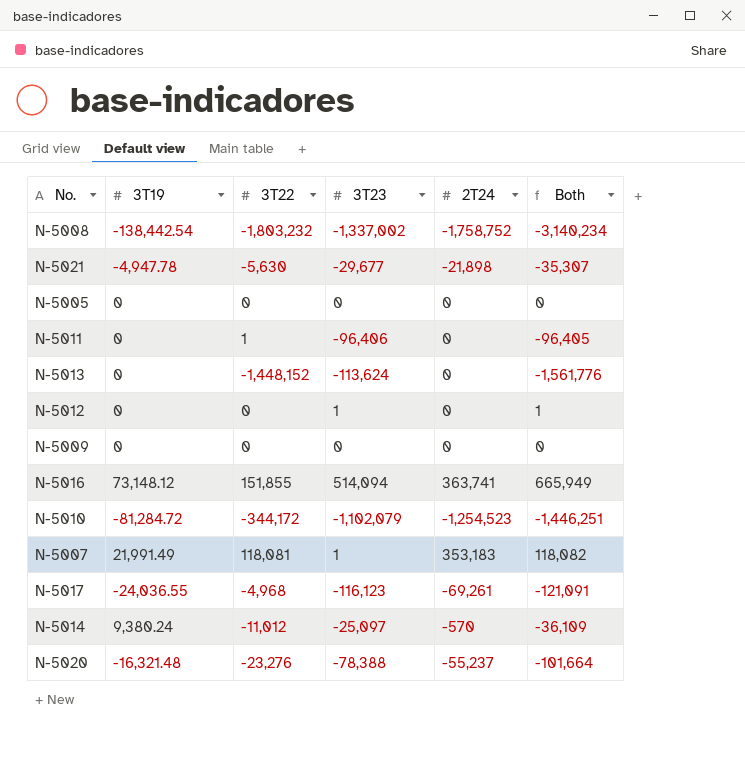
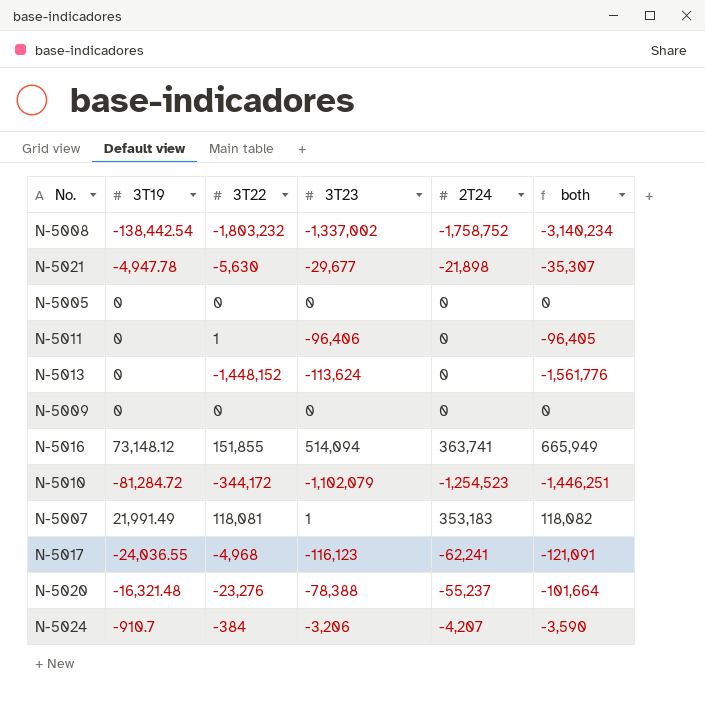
column name: Both -> both
row N-5012: 0 | 0 | 1 | 0 | 1 -> none
row N-5014: 9,380.24 | -11,012 | -25,097 | -570 | -36,109 -> none
N-5017 | 2T24: -69,261 -> -62,241
row N-5024: none -> -910.7 | -384 | -3,206 | -4,207 | -3,590

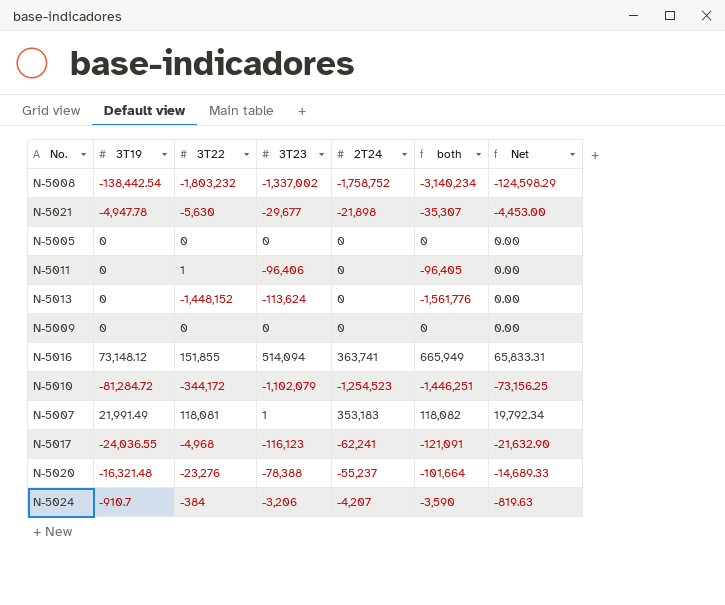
column Net | formula: none -> [3T19] * 0.9

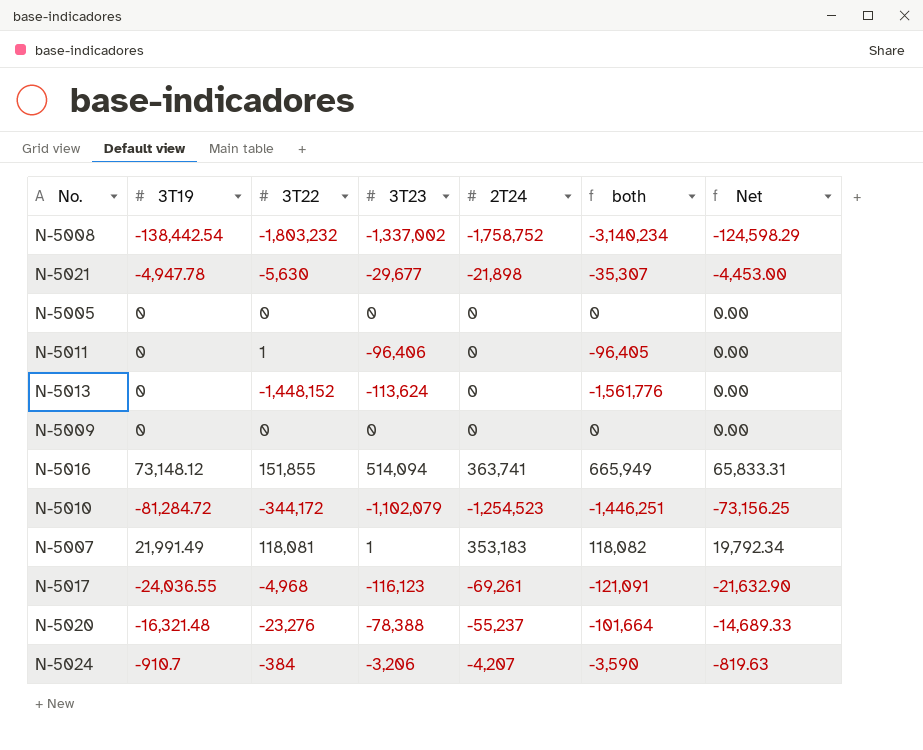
N-5017 | 2T24: -62,241 -> -69,261

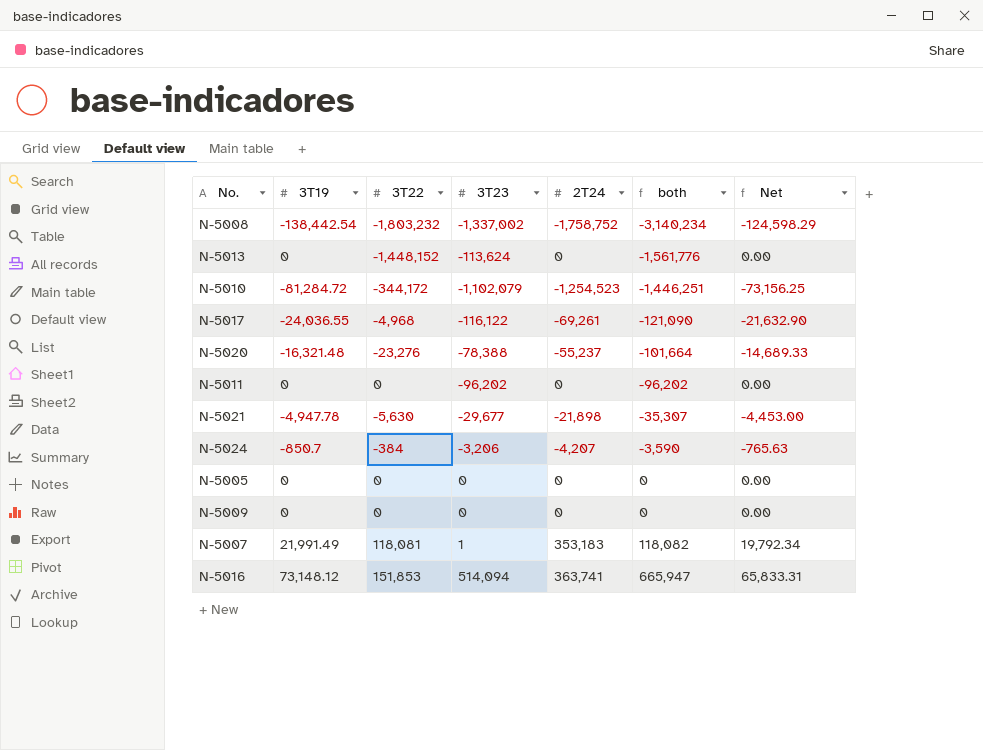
row order: none -> both ascending
N-5017 | 3T23: -116,123 -> -116,122
N-5017 | both: -121,091 -> -121,090
N-5011 | 3T22: 1 -> 0
N-5011 | 3T23: -96,406 -> -96,202
N-5011 | both: -96,405 -> -96,202
N-5024 | 3T19: -910.7 -> -850.7
N-5024 | Net: -819.63 -> -765.63
N-5016 | 3T22: 151,855 -> 151,853
N-5016 | both: 665,949 -> 665,947

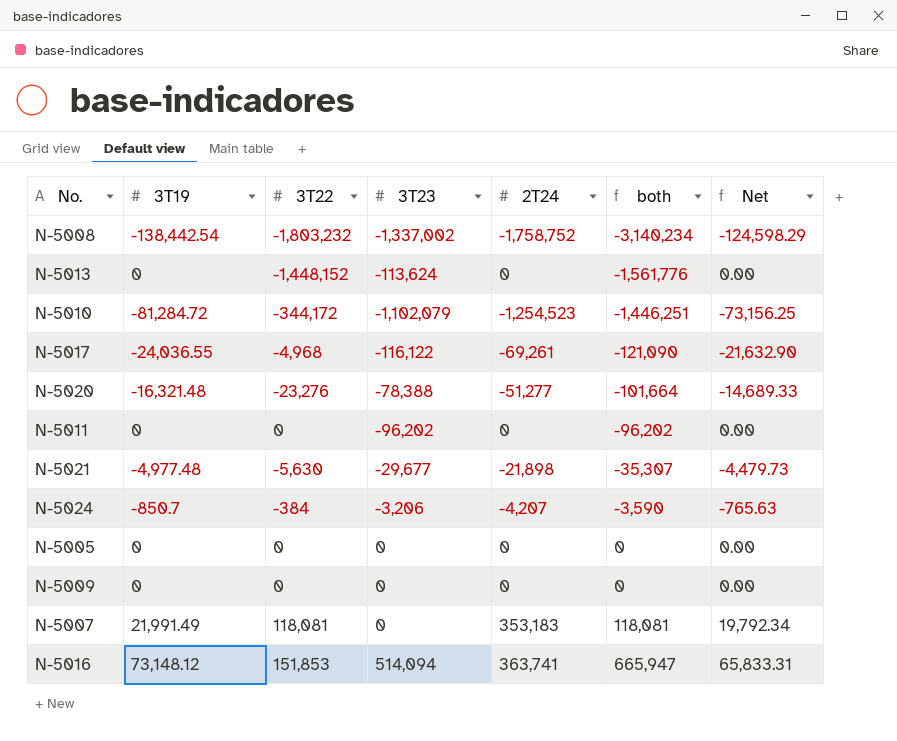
N-5020 | 2T24: -55,237 -> -51,277
N-5021 | 3T19: -4,947.78 -> -4,977.48
N-5021 | Net: -4,453.00 -> -4,479.73
N-5007 | 3T23: 1 -> 0
N-5007 | both: 118,082 -> 118,081

